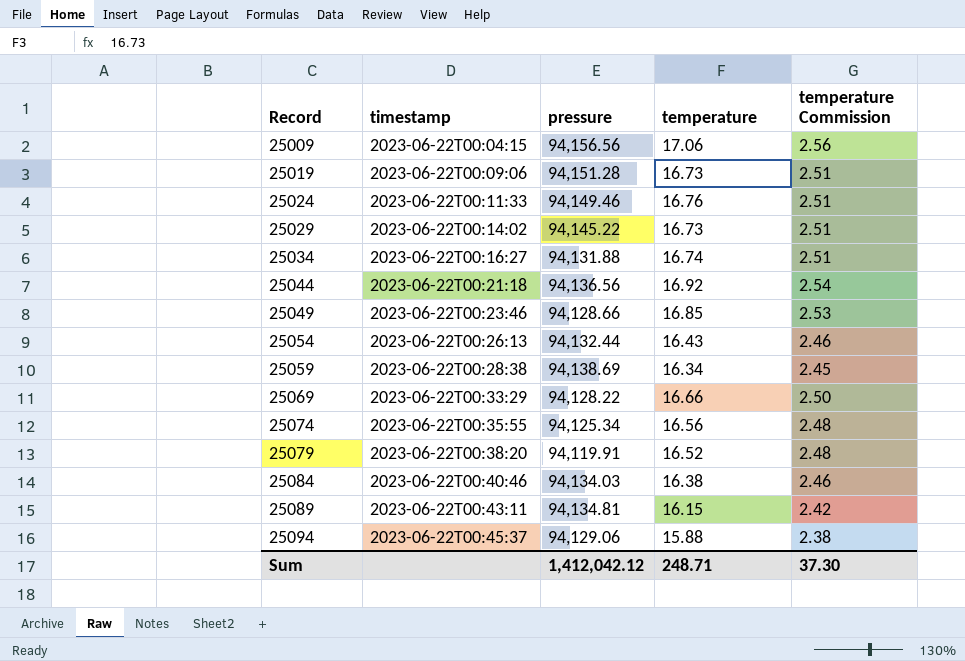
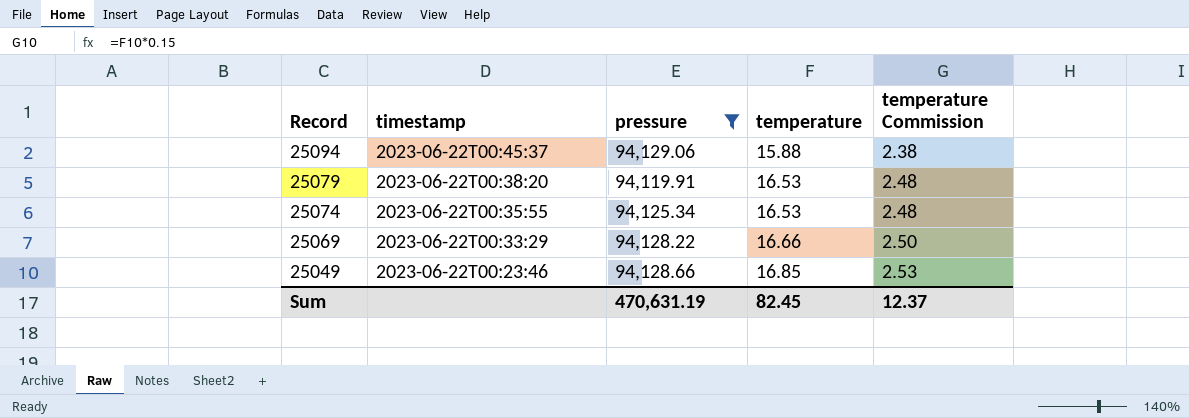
filter: none -> pressure <= 94,129.06
row order: Record ascending -> Record descending
25079 | temperature: 16.52 -> 16.53
25074 | temperature: 16.56 -> 16.53
Sum | pressure: 1,412,042.12 -> 470,631.19
Sum | temperature: 248.71 -> 82.45
Sum | temperature Commission: 37.30 -> 12.37

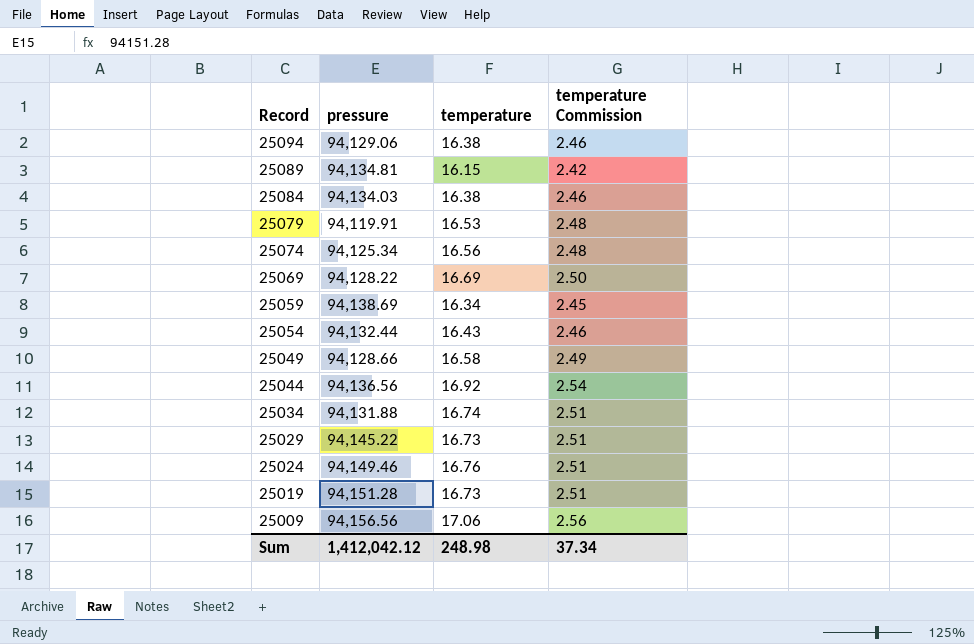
filter: pressure <= 94,129.06 -> none
column timestamp | position: 2 -> none
25094 | temperature: 15.88 -> 16.38
25094 | temperature Commission: 2.38 -> 2.46
25074 | temperature: 16.53 -> 16.56
25069 | temperature: 16.66 -> 16.69
25049 | temperature: 16.85 -> 16.58
25049 | temperature Commission: 2.53 -> 2.49
Sum | pressure: 470,631.19 -> 1,412,042.12
Sum | temperature: 82.45 -> 248.98
Sum | temperature Commission: 12.37 -> 37.34

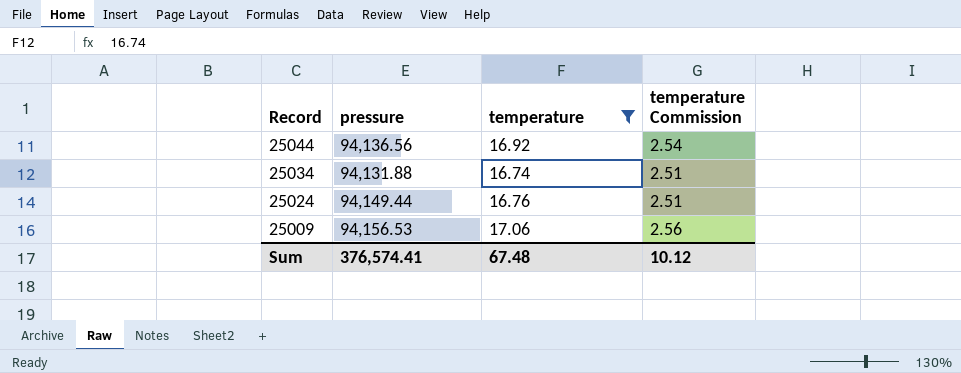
filter: none -> temperature >= 16.74
25024 | pressure: 94,149.46 -> 94,149.44
25009 | pressure: 94,156.56 -> 94,156.53
Sum | pressure: 1,412,042.12 -> 376,574.41
Sum | temperature: 248.98 -> 67.48
Sum | temperature Commission: 37.34 -> 10.12

